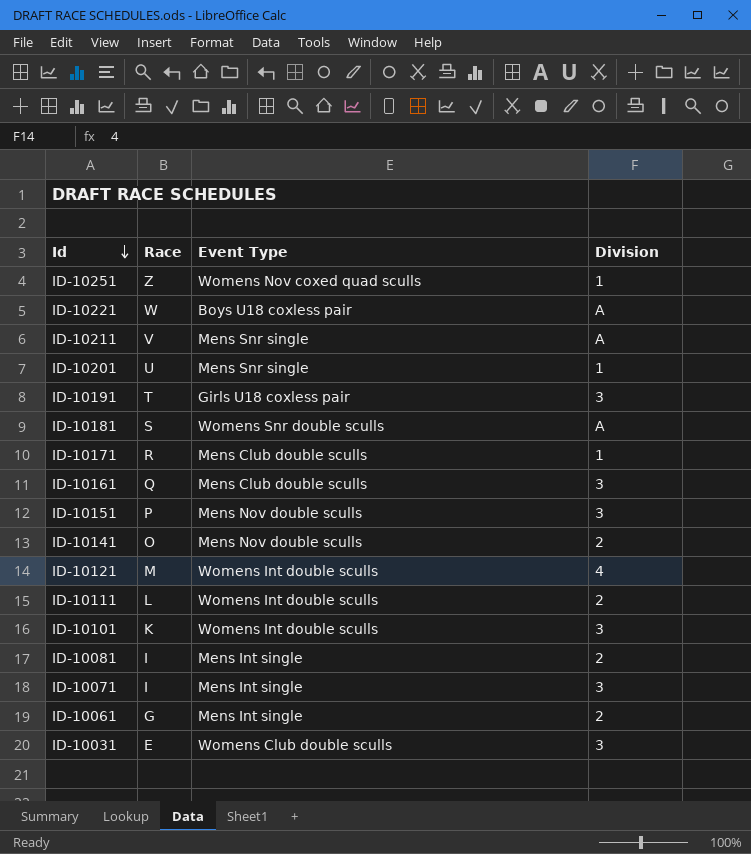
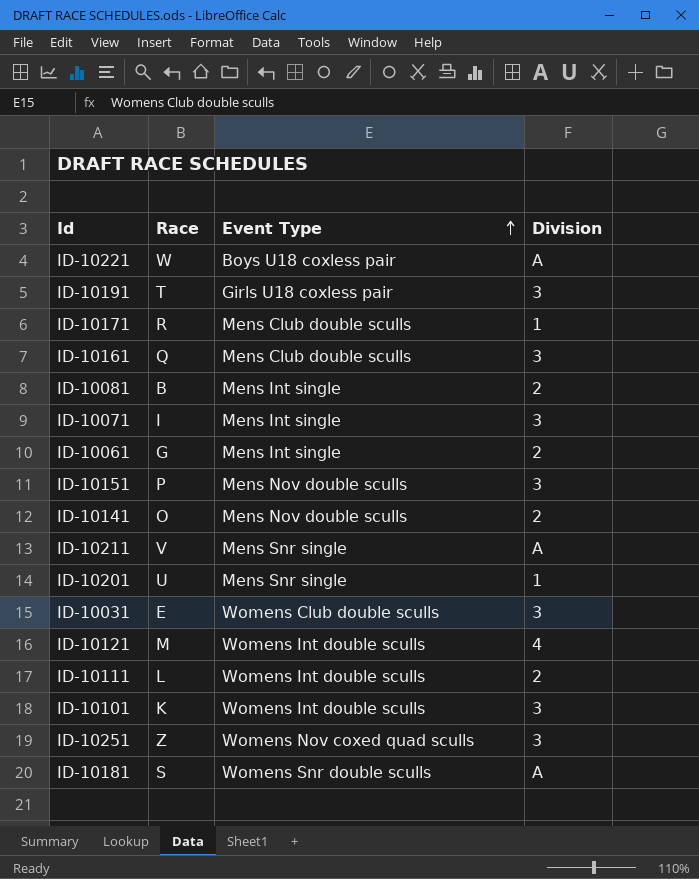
row order: Id descending -> Event Type ascending
ID-10081 | Race: I -> B
ID-10251 | Division: 1 -> 3

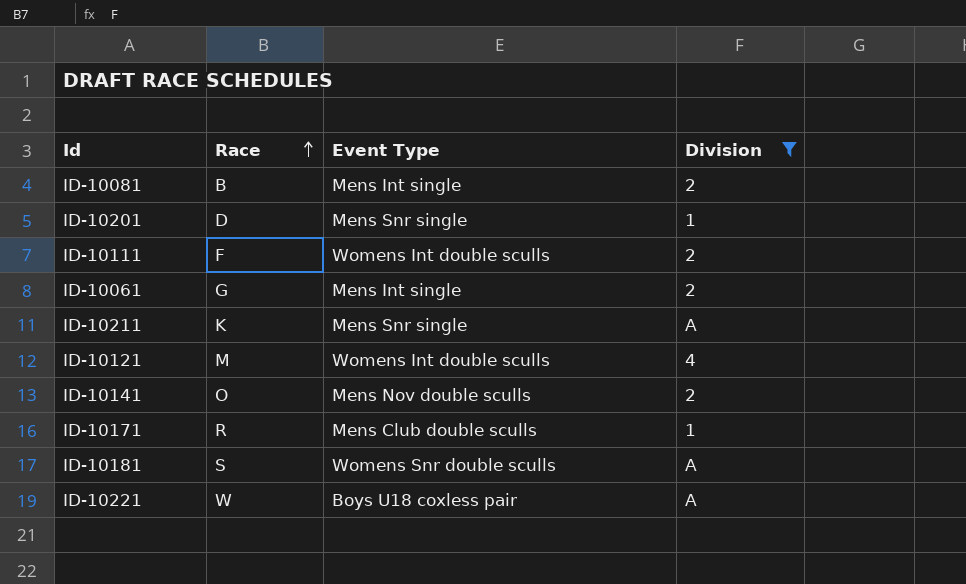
filter: none -> Division != 3
row order: Event Type ascending -> Race ascending
ID-10201 | Race: U -> D
ID-10111 | Race: L -> F
ID-10211 | Race: V -> K

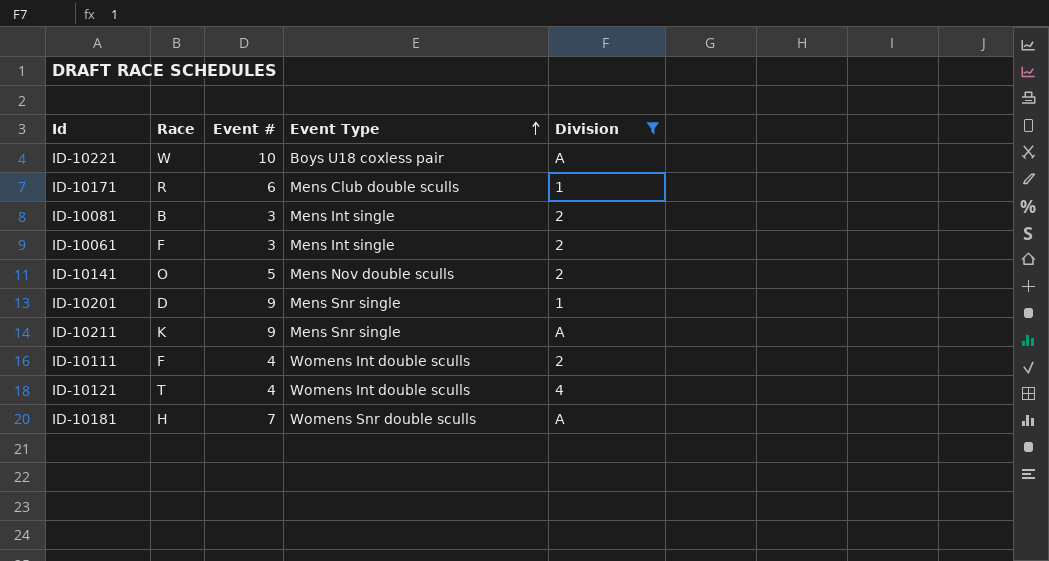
row order: Race ascending -> Event Type ascending
column Event # | position: none -> 3
ID-10061 | Race: G -> F
ID-10121 | Race: M -> T
ID-10181 | Race: S -> H

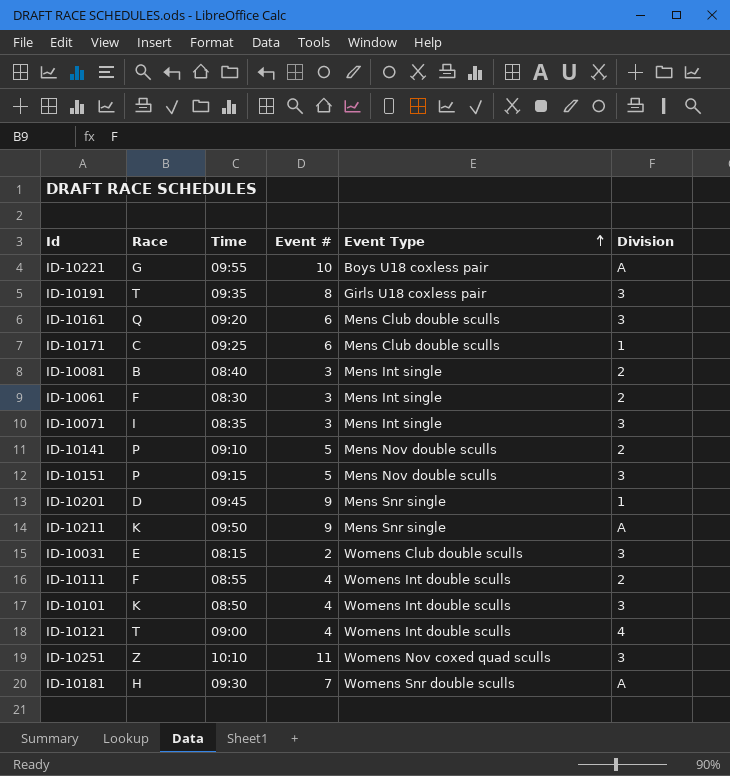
filter: Division != 3 -> none
column Time | position: none -> 3
ID-10221 | Race: W -> G
ID-10171 | Race: R -> C
ID-10141 | Race: O -> P

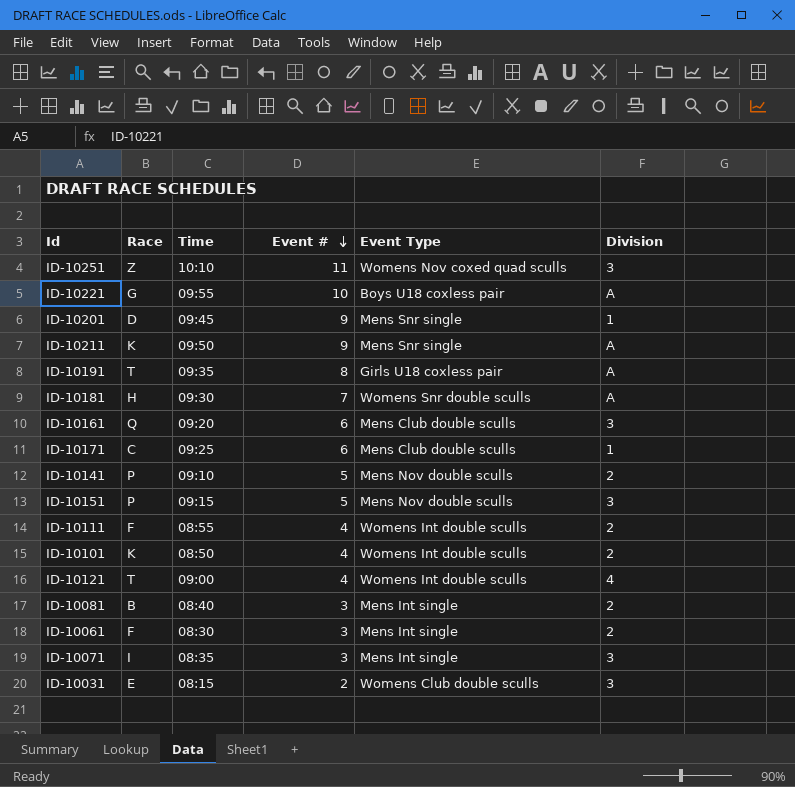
row order: Event Type ascending -> Event # descending
ID-10191 | Division: 3 -> A
ID-10101 | Division: 3 -> 2

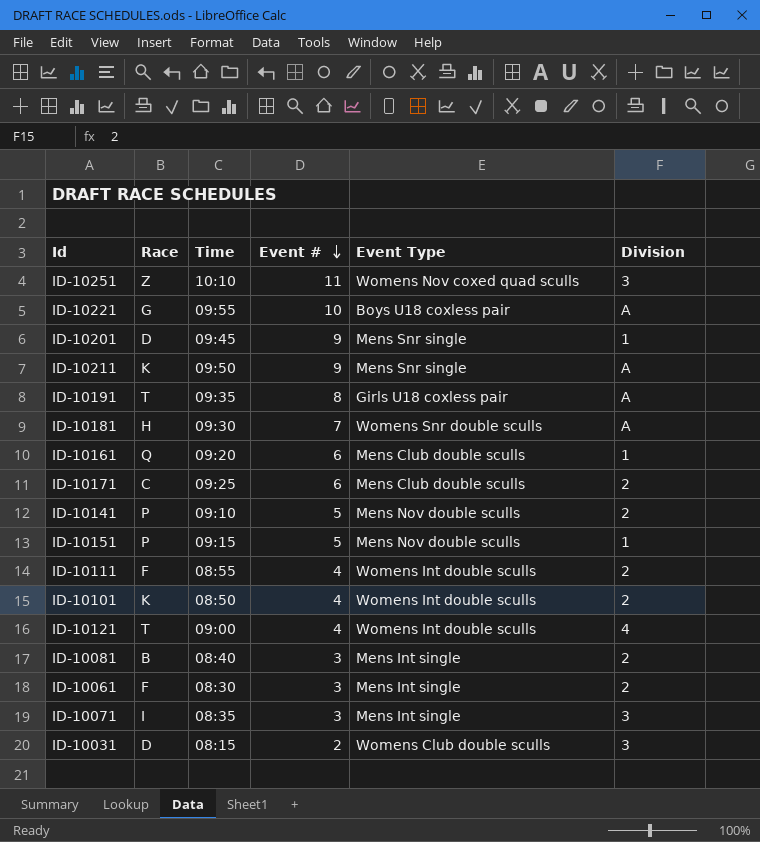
ID-10161 | Division: 3 -> 1
ID-10171 | Division: 1 -> 2
ID-10151 | Division: 3 -> 1
ID-10031 | Race: E -> D

